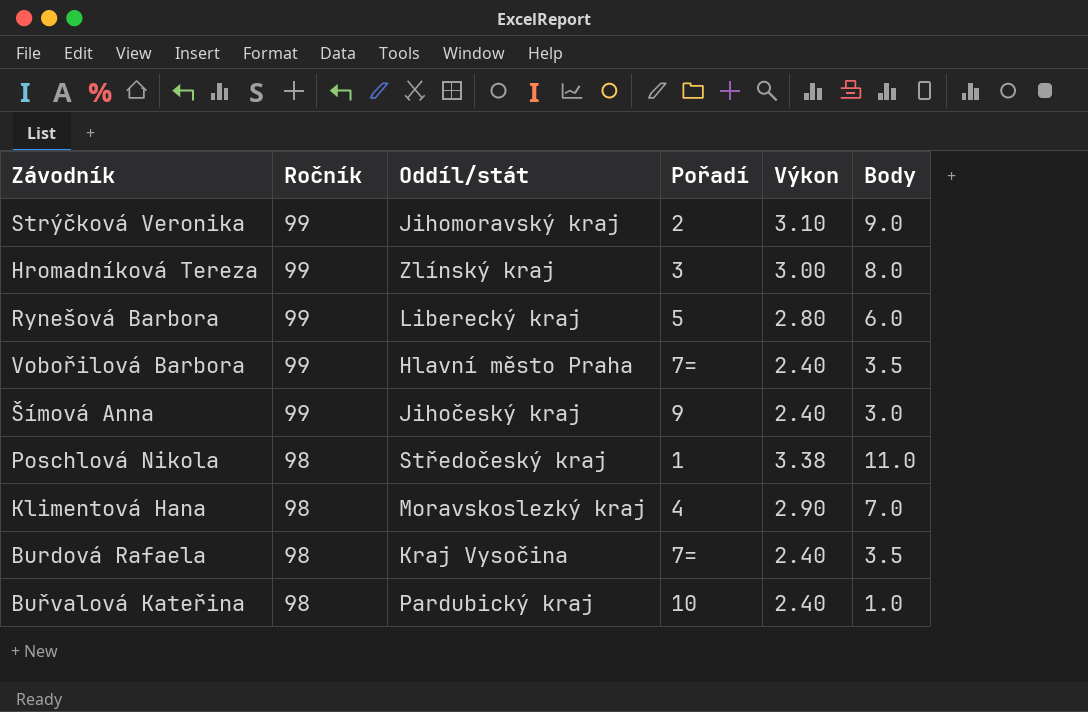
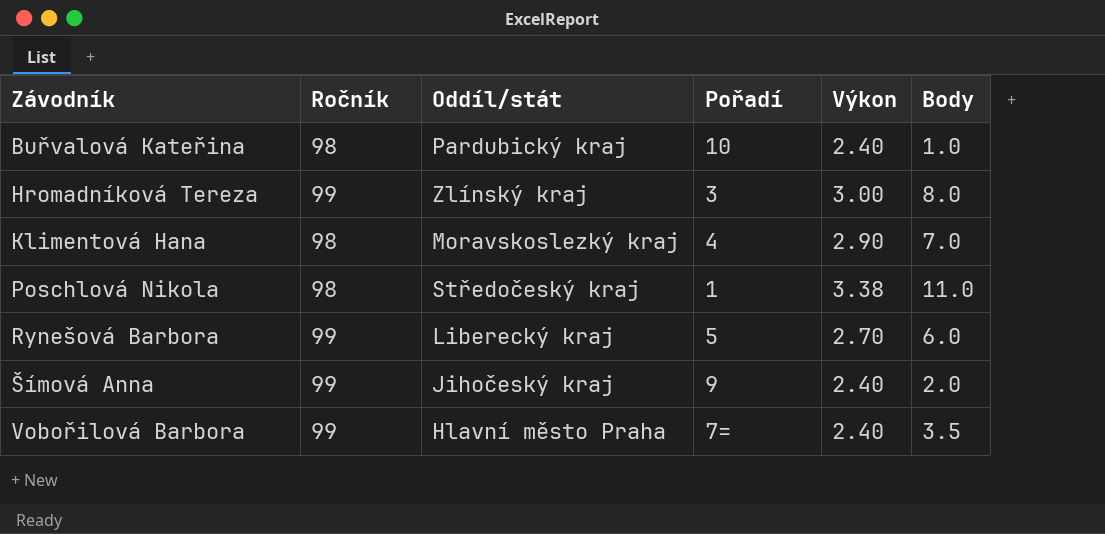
row order: Ročník descending -> Závodník ascending
row Strýčková Veronika: 99 | Jihomoravský kraj | 2 | 3.10 | 9.0 -> none
row Burdová Rafaela: 98 | Kraj Vysočina | 7= | 2.40 | 3.5 -> none
Rynešová Barbora | Výkon: 2.80 -> 2.70
Šímová Anna | Body: 3.0 -> 2.0

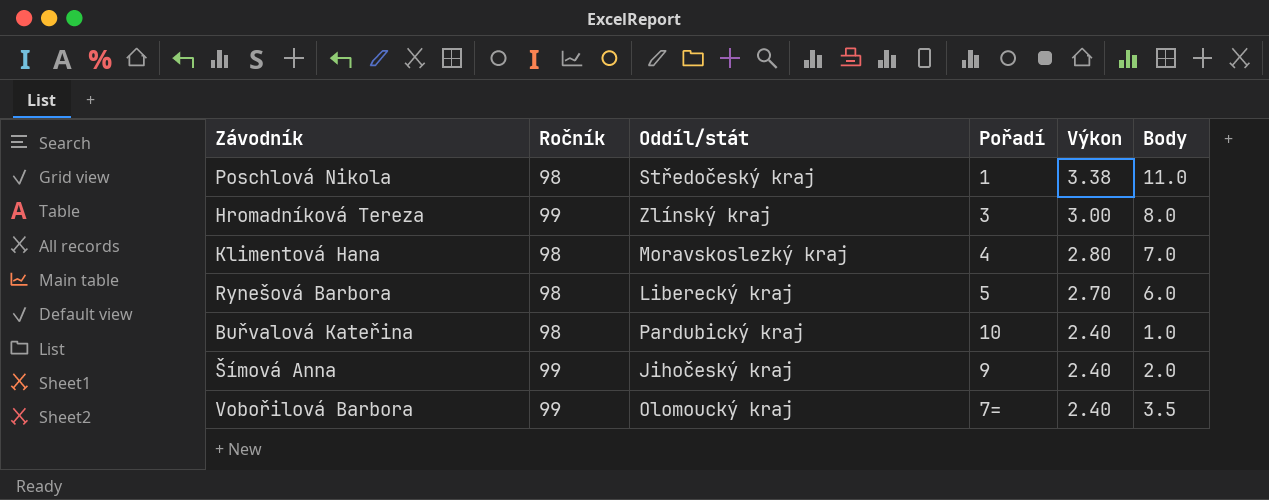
row order: Závodník ascending -> Výkon descending
Klimentová Hana | Výkon: 2.90 -> 2.80
Rynešová Barbora | Ročník: 99 -> 98
Vobořilová Barbora | Oddíl/stát: Hlavní město Praha -> Olomoucký kraj

